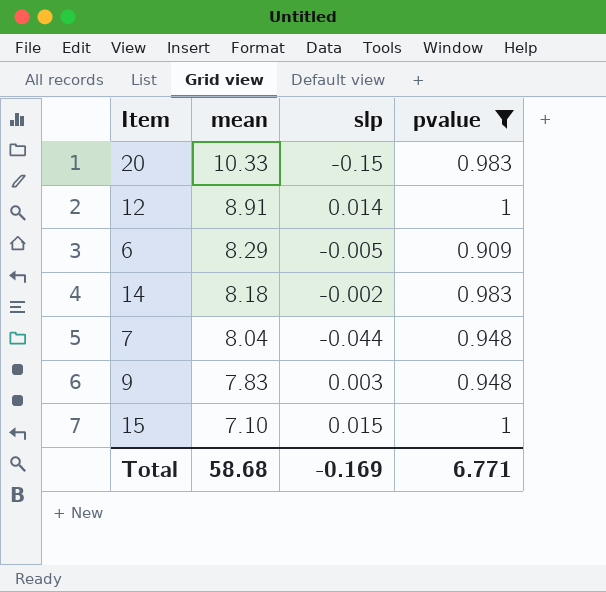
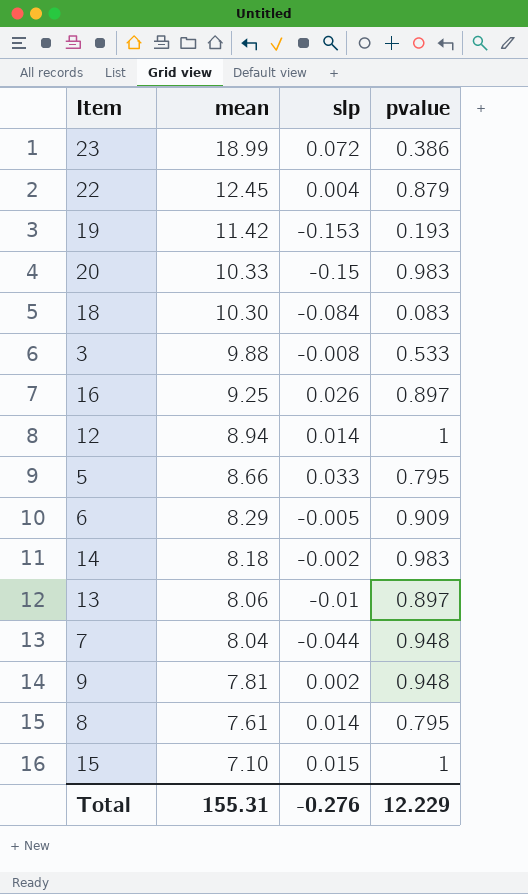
filter: pvalue >= 0.909 -> none
12 | mean: 8.91 -> 8.94
9 | mean: 7.83 -> 7.81
9 | slp: 0.003 -> 0.002
Total | mean: 58.68 -> 155.31
Total | slp: -0.169 -> -0.276
Total | pvalue: 6.771 -> 12.229

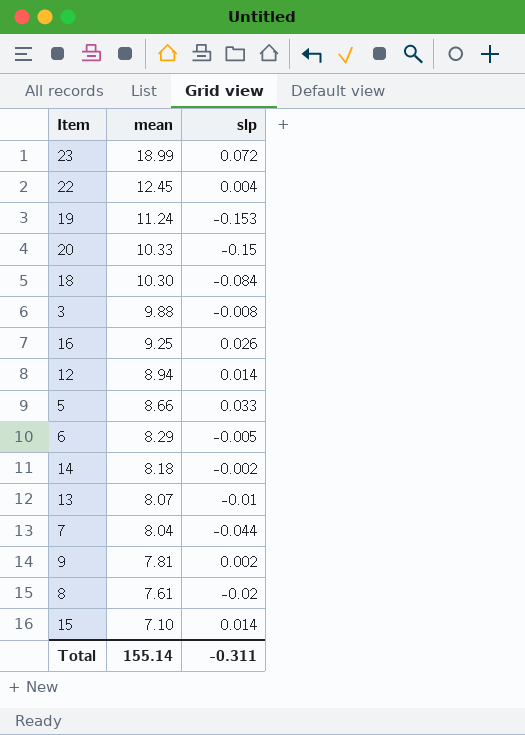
column pvalue | position: 4 -> none
19 | mean: 11.42 -> 11.24
13 | mean: 8.06 -> 8.07
8 | slp: 0.014 -> -0.02
15 | slp: 0.015 -> 0.014
Total | mean: 155.31 -> 155.14
Total | slp: -0.276 -> -0.311

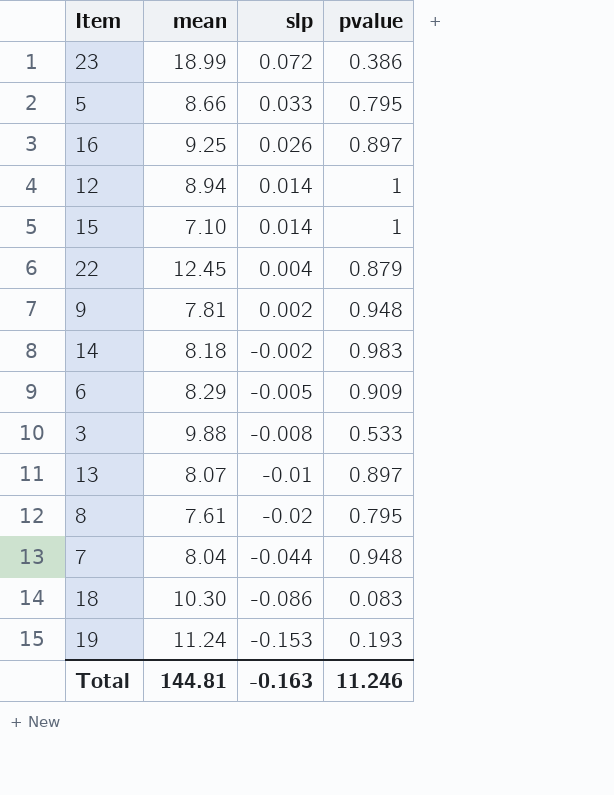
row order: mean descending -> slp descending
column pvalue | position: none -> 4
row 20: 10.33 | -0.15 -> none
18 | slp: -0.084 -> -0.086
Total | mean: 155.14 -> 144.81
Total | slp: -0.311 -> -0.163

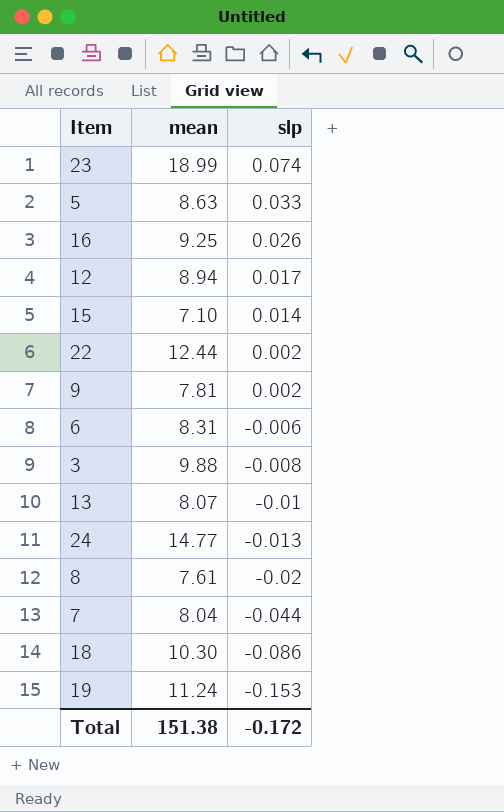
column pvalue | position: 4 -> none
row 14: 8.18 | -0.002 | 0.983 -> none
23 | slp: 0.072 -> 0.074
5 | mean: 8.66 -> 8.63
12 | slp: 0.014 -> 0.017
22 | mean: 12.45 -> 12.44
22 | slp: 0.004 -> 0.002
6 | mean: 8.29 -> 8.31
6 | slp: -0.005 -> -0.006
row 24: none -> 14.77 | -0.013
Total | mean: 144.81 -> 151.38
Total | slp: -0.163 -> -0.172

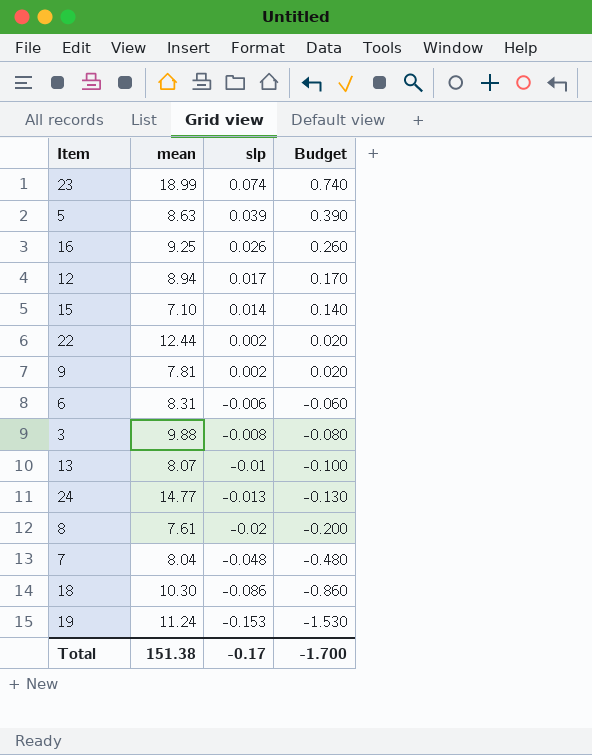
column Budget | formula: none -> [slp] * 10
5 | slp: 0.033 -> 0.039
7 | slp: -0.044 -> -0.048
Total | slp: -0.172 -> -0.17

